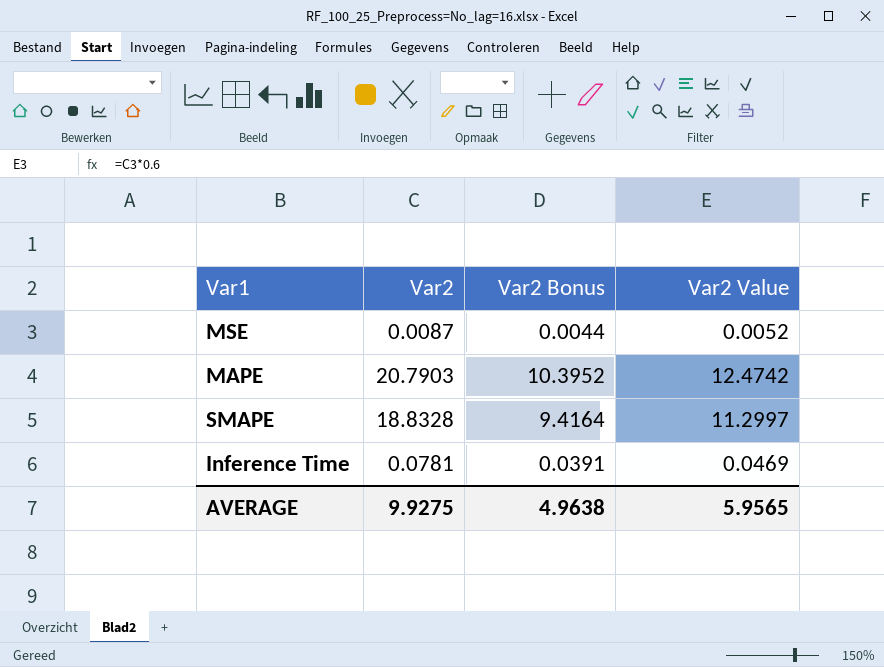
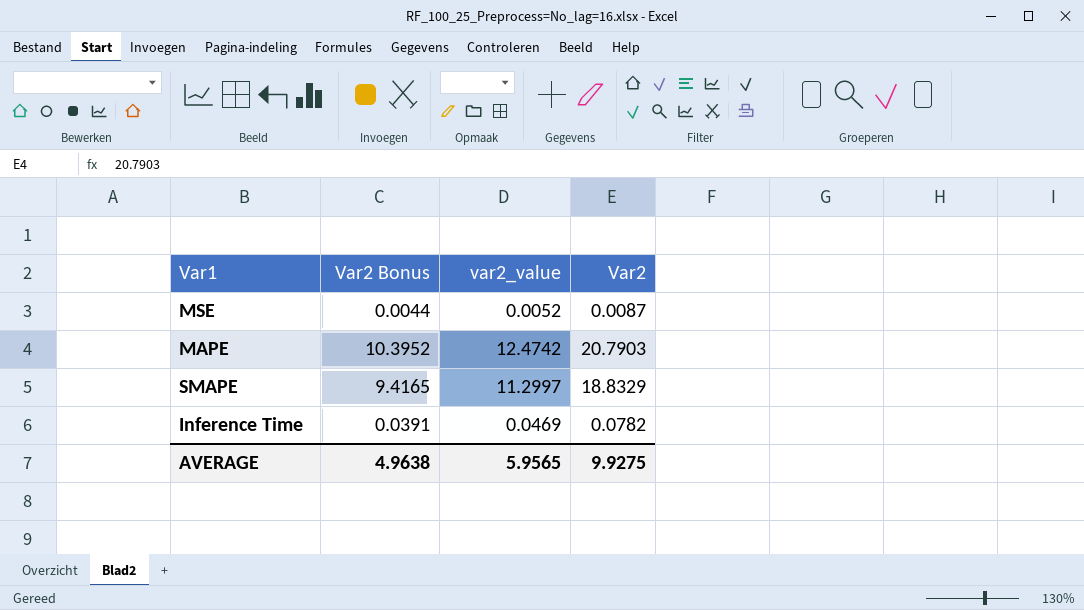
column name: Var2 Value -> var2_value
column Var2 | position: 2 -> 4
SMAPE | Var2 Bonus: 9.4164 -> 9.4165
SMAPE | Var2: 18.8328 -> 18.8329
Inference Time | Var2: 0.0781 -> 0.0782

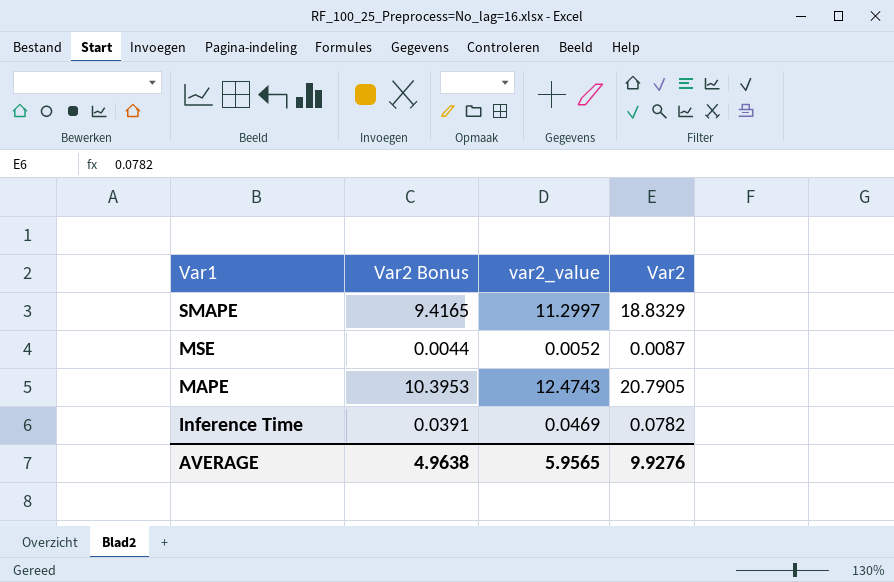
row order: none -> Var1 descending
MAPE | Var2 Bonus: 10.3952 -> 10.3953
MAPE | var2_value: 12.4742 -> 12.4743
MAPE | Var2: 20.7903 -> 20.7905
AVERAGE | Var2: 9.9275 -> 9.9276

